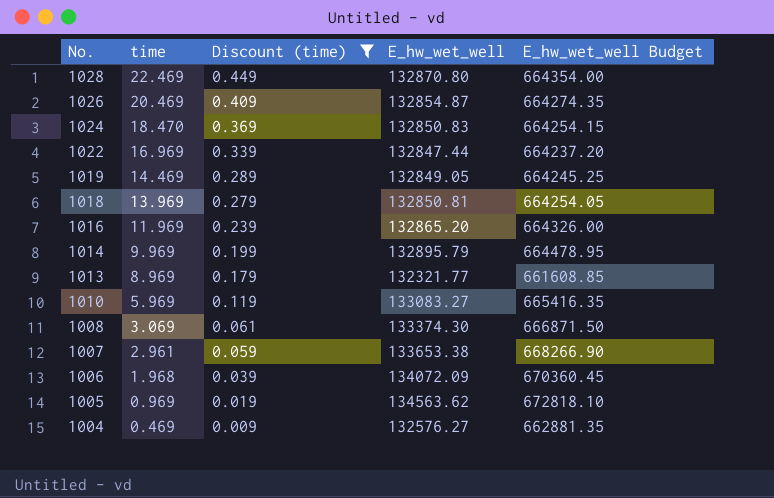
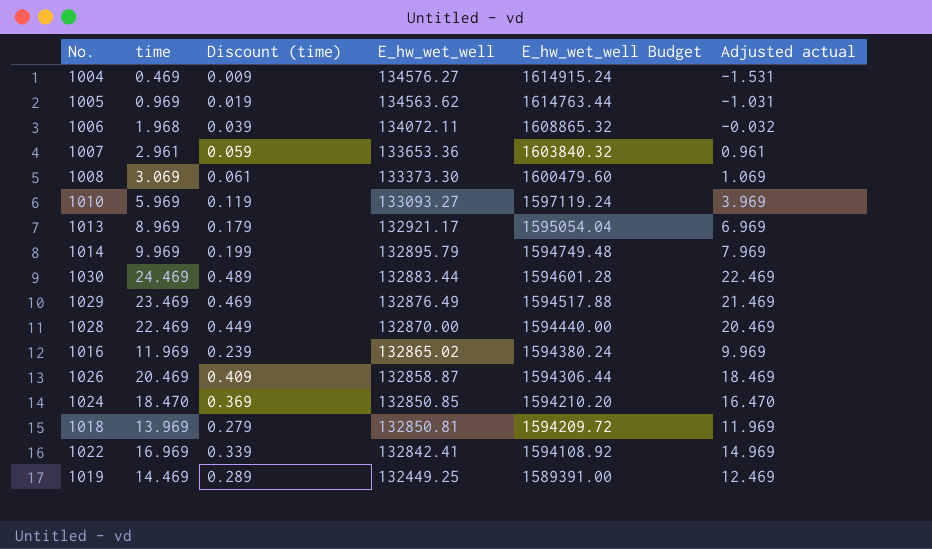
filter: Discount (time) <= 0.449 -> none
row order: No. descending -> E_hw_wet_well descending
column E_hw_wet_well Budget | formula: [E_hw_wet_well] * 5 -> [E_hw_wet_well] * 12
column Adjusted actual | formula: none -> [time] - 2
1004 | E_hw_wet_well: 132576.27 -> 134576.27
1006 | E_hw_wet_well: 134072.09 -> 134072.11
1007 | E_hw_wet_well: 133653.38 -> 133653.36
1008 | E_hw_wet_well: 133374.30 -> 133373.30
1010 | E_hw_wet_well: 133083.27 -> 133093.27
1013 | E_hw_wet_well: 132321.77 -> 132921.17
1028 | E_hw_wet_well: 132870.80 -> 132870.00
1016 | E_hw_wet_well: 132865.20 -> 132865.02
1026 | E_hw_wet_well: 132854.87 -> 132858.87
1024 | E_hw_wet_well: 132850.83 -> 132850.85
1022 | E_hw_wet_well: 132847.44 -> 132842.41
1019 | E_hw_wet_well: 132849.05 -> 132449.25

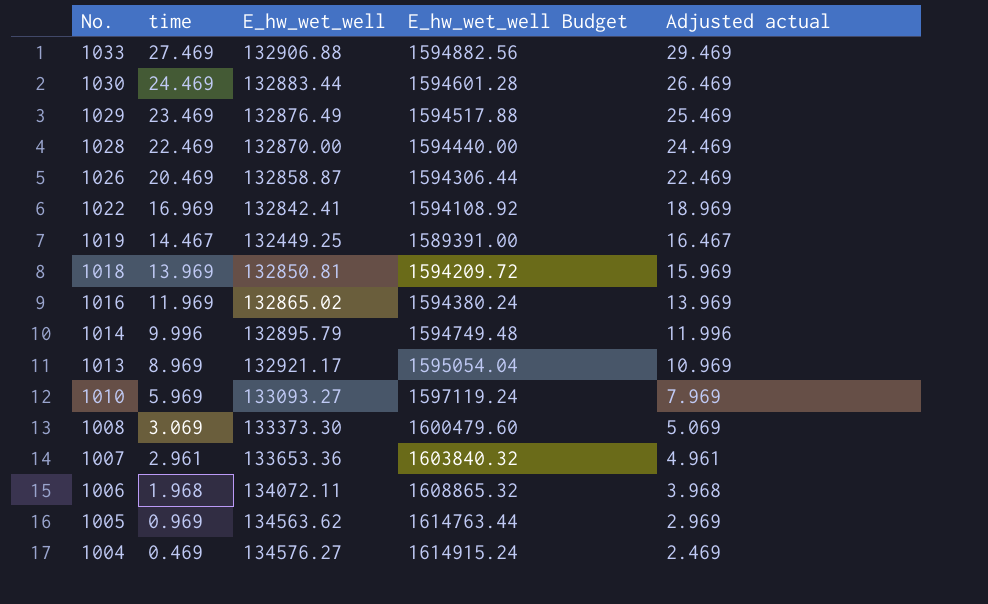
row order: E_hw_wet_well descending -> No. descending
column Discount (time) | formula: [time] * 0.02 -> none
column Adjusted actual | formula: [time] - 2 -> [time] + 2
row 1024: 18.470 | 0.369 | 132850.85 | 1594210.20 | 16.470 -> none
row 1033: none -> 27.469 | 132906.88 | 1594882.56 | 29.469
1019 | time: 14.469 -> 14.467
1014 | time: 9.969 -> 9.996

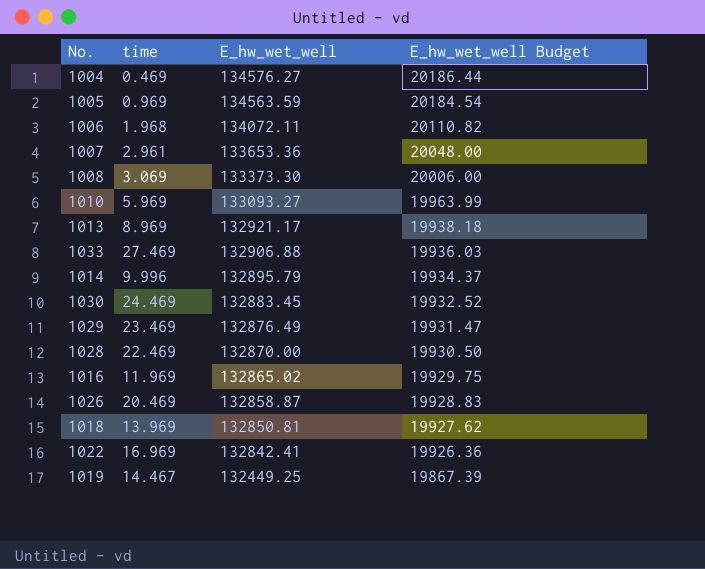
row order: No. descending -> E_hw_wet_well descending
column Adjusted actual | formula: [time] + 2 -> none
column E_hw_wet_well Budget | formula: [E_hw_wet_well] * 12 -> [E_hw_wet_well] * 0.15
1005 | E_hw_wet_well: 134563.62 -> 134563.59
1030 | E_hw_wet_well: 132883.44 -> 132883.45

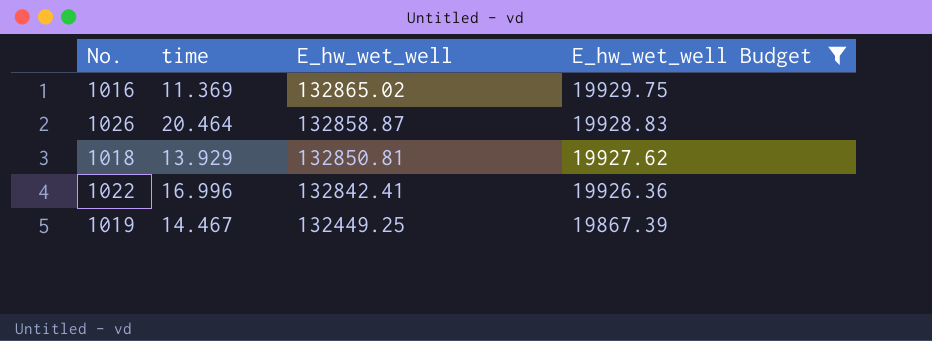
filter: none -> E_hw_wet_well Budget <= 19929.75
1016 | time: 11.969 -> 11.369
1026 | time: 20.469 -> 20.464
1018 | time: 13.969 -> 13.929
1022 | time: 16.969 -> 16.996

